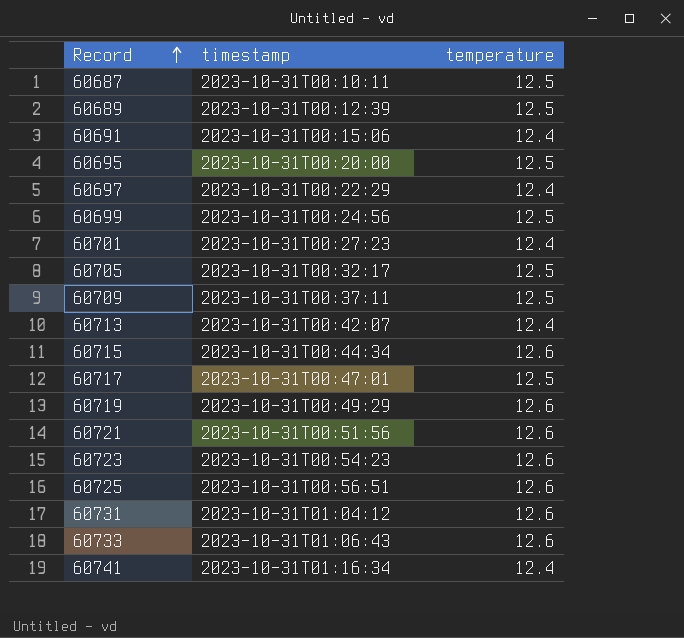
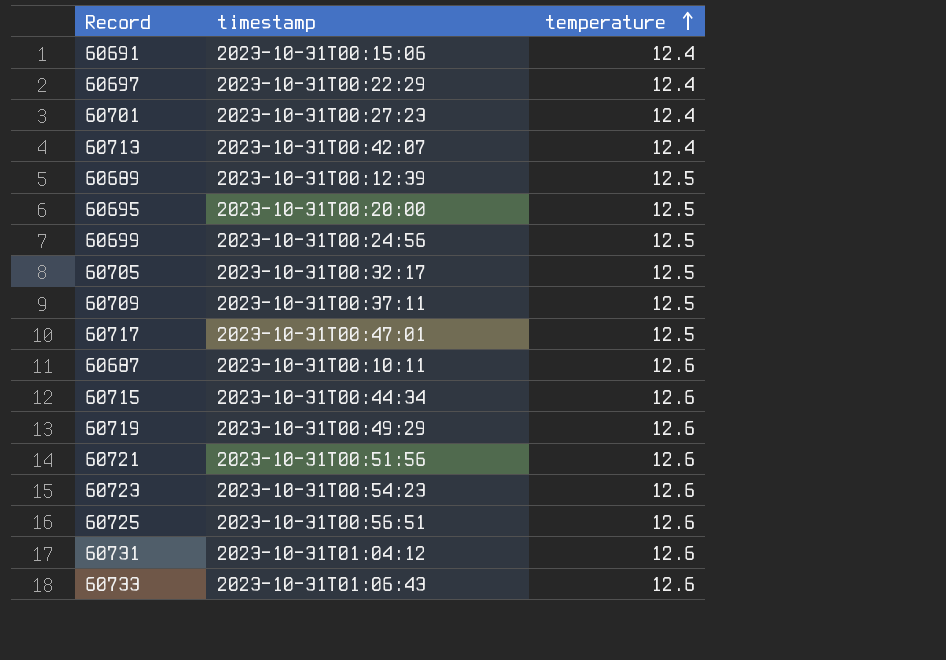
row order: Record ascending -> temperature ascending
row 60741: 2023-10-31T01:16:34 | 12.4 -> none
60687 | temperature: 12.5 -> 12.6

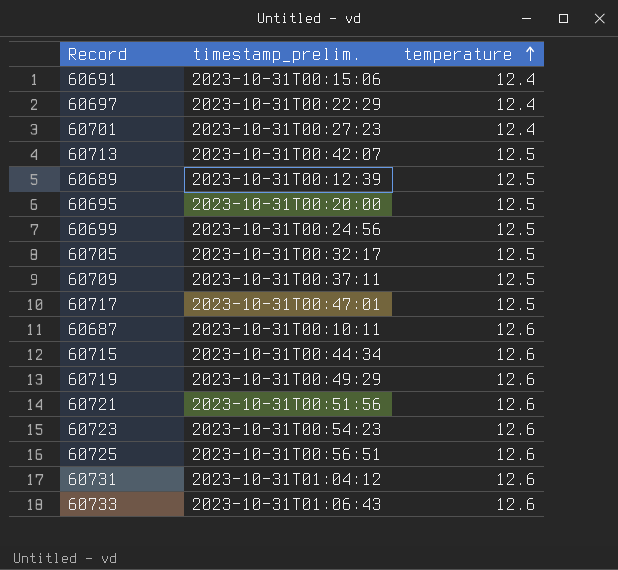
column name: timestamp -> timestamp_prelim.
60713 | temperature: 12.4 -> 12.5

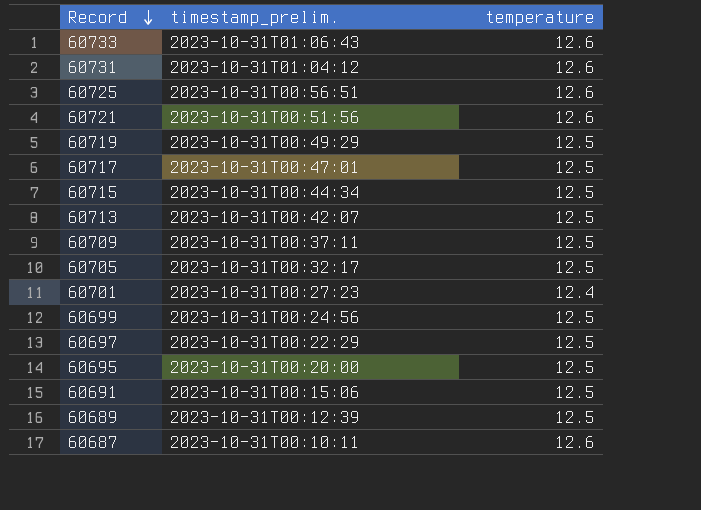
row order: temperature ascending -> Record descending
row 60723: 2023-10-31T00:54:23 | 12.6 -> none
60719 | temperature: 12.6 -> 12.5
60715 | temperature: 12.6 -> 12.5
60697 | temperature: 12.4 -> 12.5
60691 | temperature: 12.4 -> 12.5

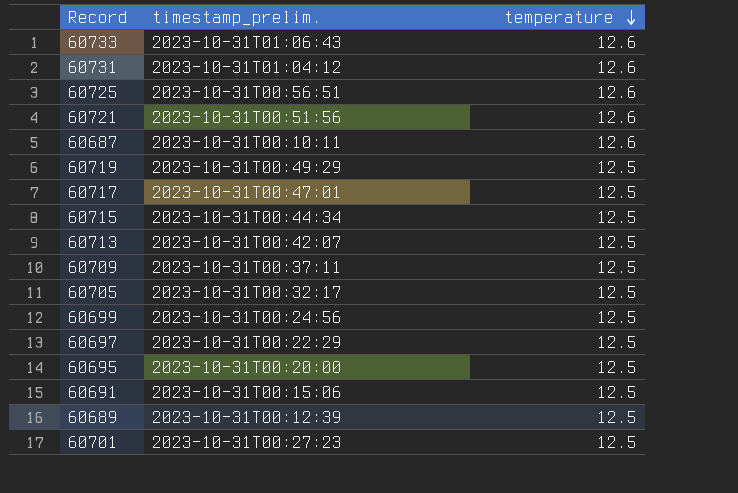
row order: Record descending -> temperature descending
60701 | temperature: 12.4 -> 12.5

